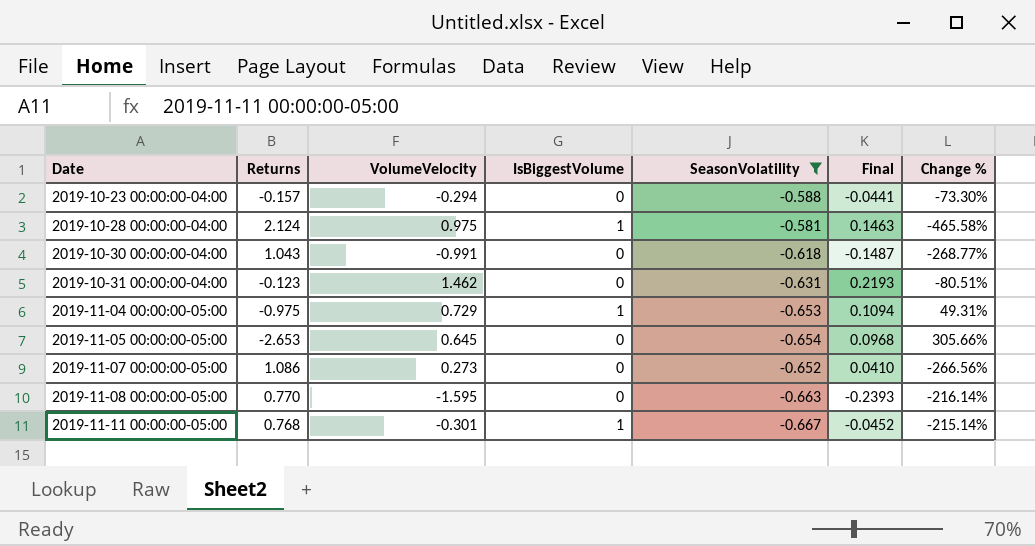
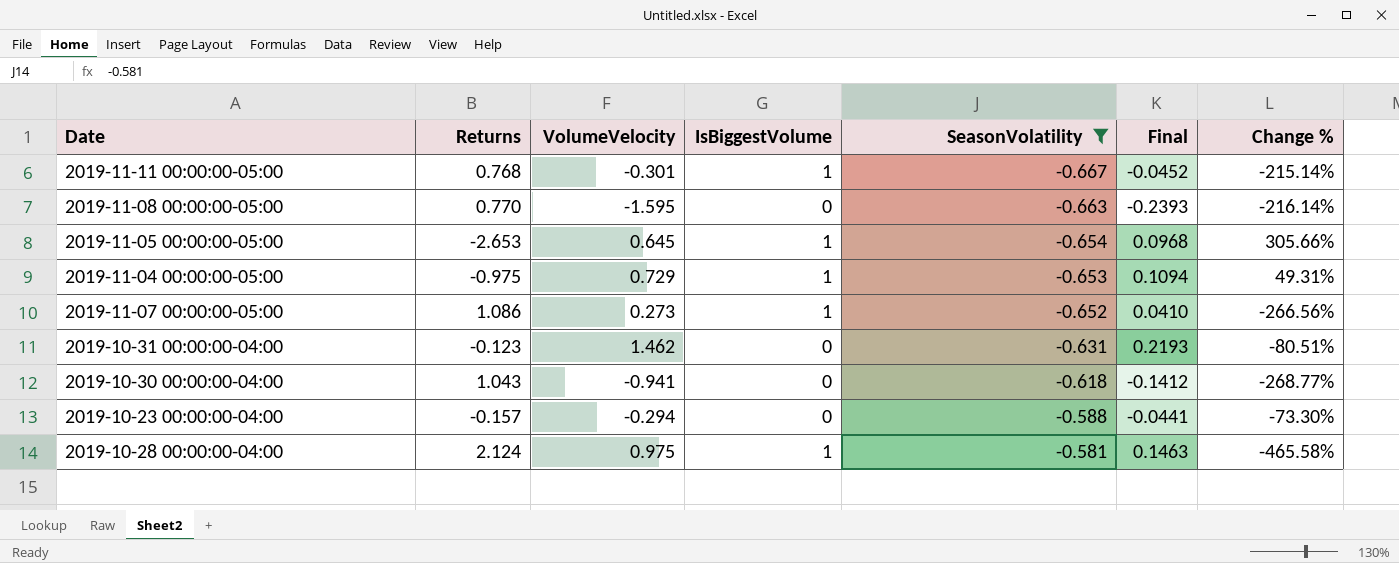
row order: Date ascending -> SeasonVolatility ascending
2019-11-05 00:00:00-05:00 | IsBiggestVolume: 0 -> 1
2019-11-07 00:00:00-05:00 | IsBiggestVolume: 0 -> 1
2019-10-30 00:00:00-04:00 | VolumeVelocity: -0.991 -> -0.941
2019-10-30 00:00:00-04:00 | Final: -0.1487 -> -0.1412

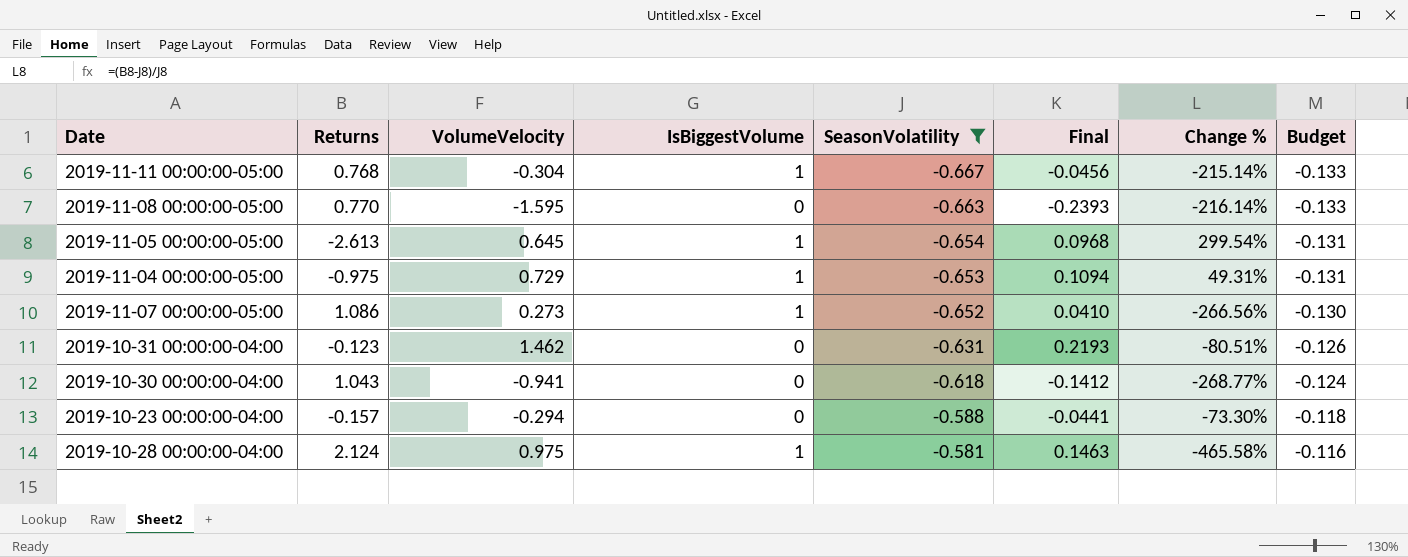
column Budget | formula: none -> [SeasonVolatility] * 0.2
2019-11-11 00:00:00-05:00 | VolumeVelocity: -0.301 -> -0.304
2019-11-11 00:00:00-05:00 | Final: -0.0452 -> -0.0456
2019-11-05 00:00:00-05:00 | Returns: -2.653 -> -2.613
2019-11-05 00:00:00-05:00 | Change %: 305.66% -> 299.54%

